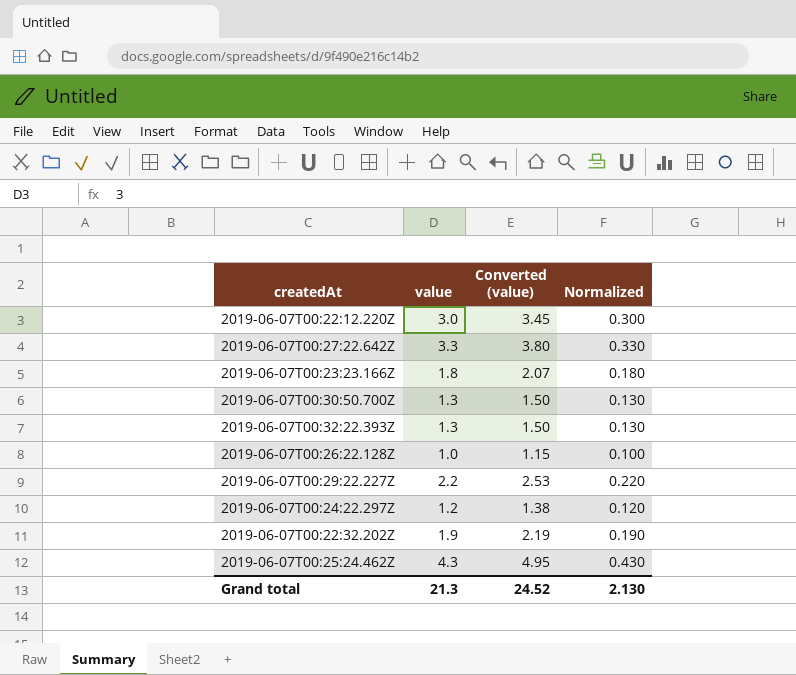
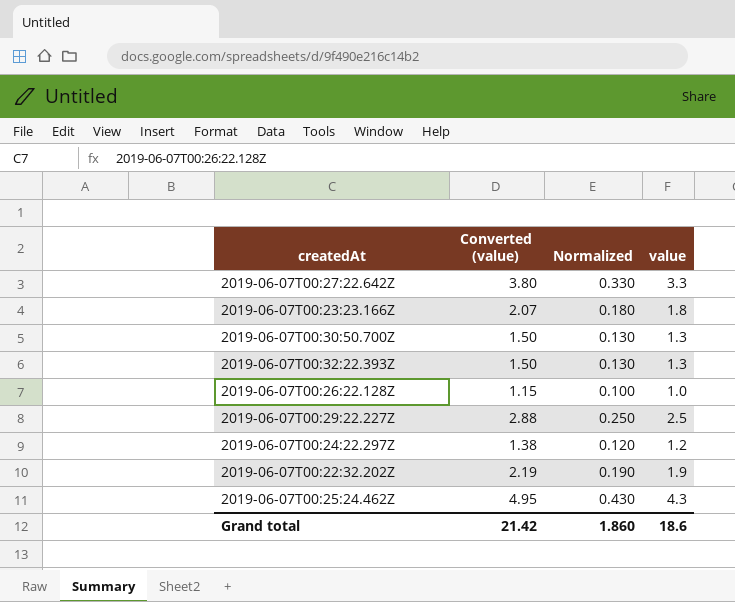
column value | position: 2 -> 4
row 2019-06-07T00:22:12.220Z: 3.0 | 3.45 | 0.300 -> none
2019-06-07T00:29:22.227Z | Converted (value): 2.53 -> 2.88
2019-06-07T00:29:22.227Z | Normalized: 0.220 -> 0.250
2019-06-07T00:29:22.227Z | value: 2.2 -> 2.5
Grand total | Converted (value): 24.52 -> 21.42
Grand total | Normalized: 2.130 -> 1.860
Grand total | value: 21.3 -> 18.6

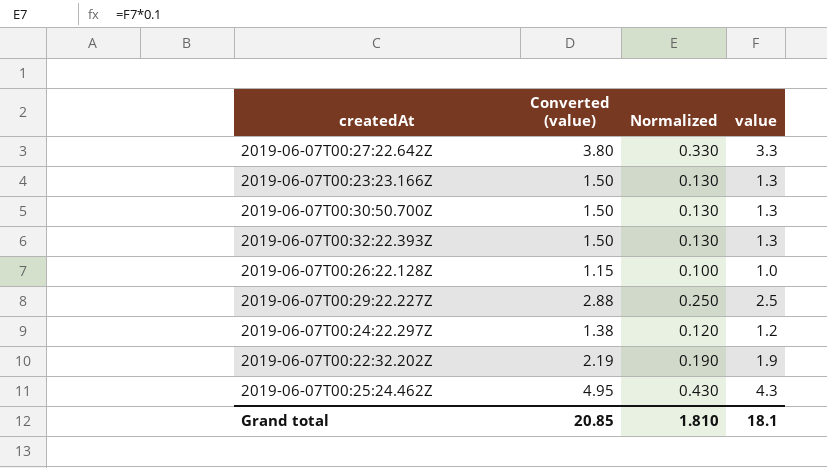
2019-06-07T00:23:23.166Z | Converted (value): 2.07 -> 1.50
2019-06-07T00:23:23.166Z | Normalized: 0.180 -> 0.130
2019-06-07T00:23:23.166Z | value: 1.8 -> 1.3
Grand total | Converted (value): 21.42 -> 20.85
Grand total | Normalized: 1.860 -> 1.810
Grand total | value: 18.6 -> 18.1

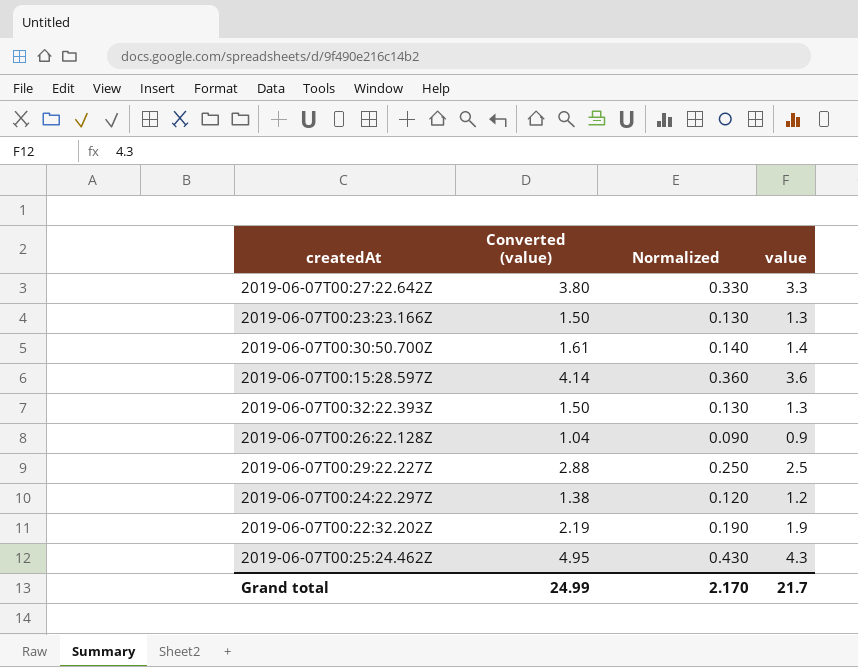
2019-06-07T00:30:50.700Z | Converted (value): 1.50 -> 1.61
2019-06-07T00:30:50.700Z | Normalized: 0.130 -> 0.140
2019-06-07T00:30:50.700Z | value: 1.3 -> 1.4
row 2019-06-07T00:15:28.597Z: none -> 4.14 | 0.360 | 3.6
2019-06-07T00:26:22.128Z | Converted (value): 1.15 -> 1.04
2019-06-07T00:26:22.128Z | Normalized: 0.100 -> 0.090
2019-06-07T00:26:22.128Z | value: 1.0 -> 0.9
Grand total | Converted (value): 20.85 -> 24.99
Grand total | Normalized: 1.810 -> 2.170
Grand total | value: 18.1 -> 21.7

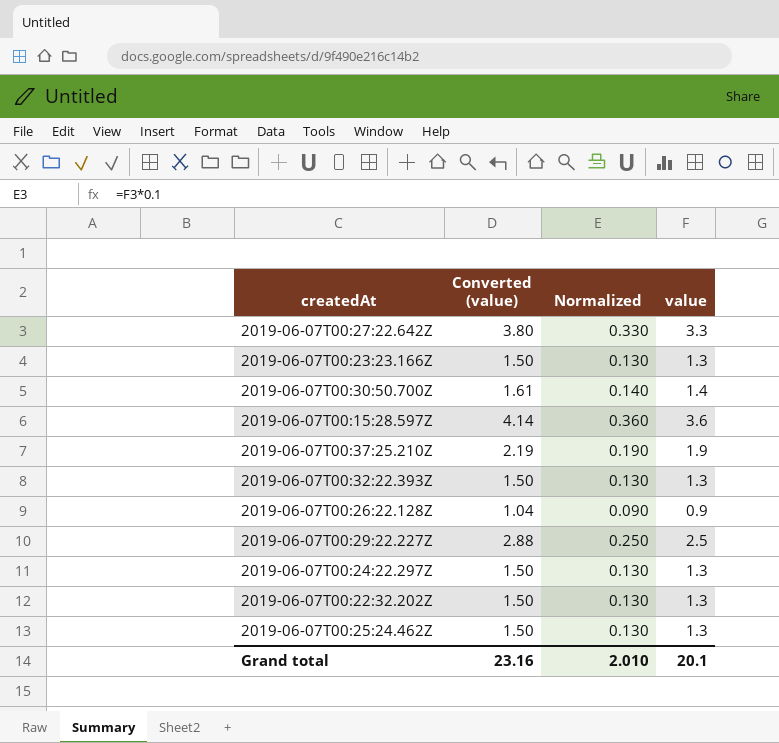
row 2019-06-07T00:37:25.210Z: none -> 2.19 | 0.190 | 1.9
2019-06-07T00:24:22.297Z | Converted (value): 1.38 -> 1.50
2019-06-07T00:24:22.297Z | Normalized: 0.120 -> 0.130
2019-06-07T00:24:22.297Z | value: 1.2 -> 1.3
2019-06-07T00:22:32.202Z | Converted (value): 2.19 -> 1.50
2019-06-07T00:22:32.202Z | Normalized: 0.190 -> 0.130
2019-06-07T00:22:32.202Z | value: 1.9 -> 1.3
2019-06-07T00:25:24.462Z | Converted (value): 4.95 -> 1.50
2019-06-07T00:25:24.462Z | Normalized: 0.430 -> 0.130
2019-06-07T00:25:24.462Z | value: 4.3 -> 1.3
Grand total | Converted (value): 24.99 -> 23.16
Grand total | Normalized: 2.170 -> 2.010
Grand total | value: 21.7 -> 20.1

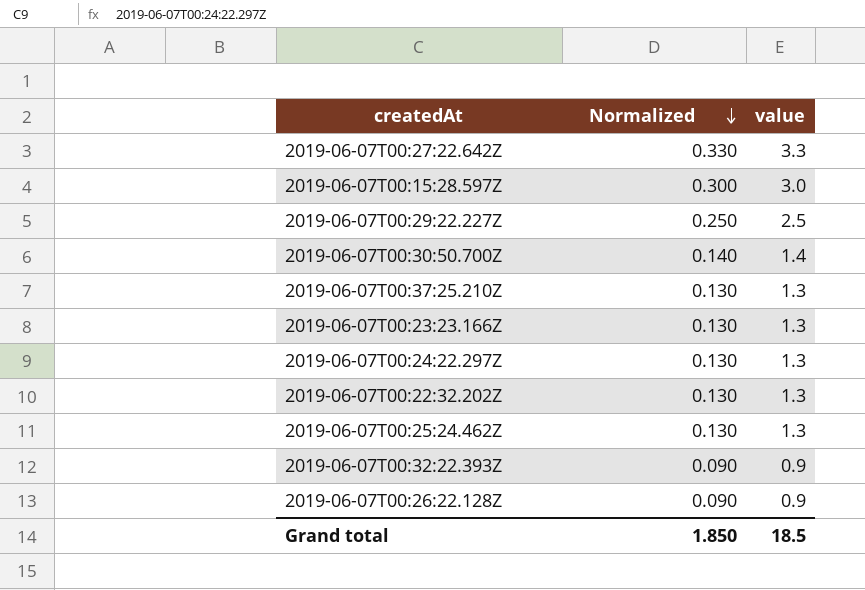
row order: none -> Normalized descending
column Converted (value) | formula: [value] * 1.15 -> none
2019-06-07T00:15:28.597Z | Normalized: 0.360 -> 0.300
2019-06-07T00:15:28.597Z | value: 3.6 -> 3.0
2019-06-07T00:37:25.210Z | Normalized: 0.190 -> 0.130
2019-06-07T00:37:25.210Z | value: 1.9 -> 1.3
2019-06-07T00:32:22.393Z | Normalized: 0.130 -> 0.090
2019-06-07T00:32:22.393Z | value: 1.3 -> 0.9
Grand total | Normalized: 2.010 -> 1.850
Grand total | value: 20.1 -> 18.5

